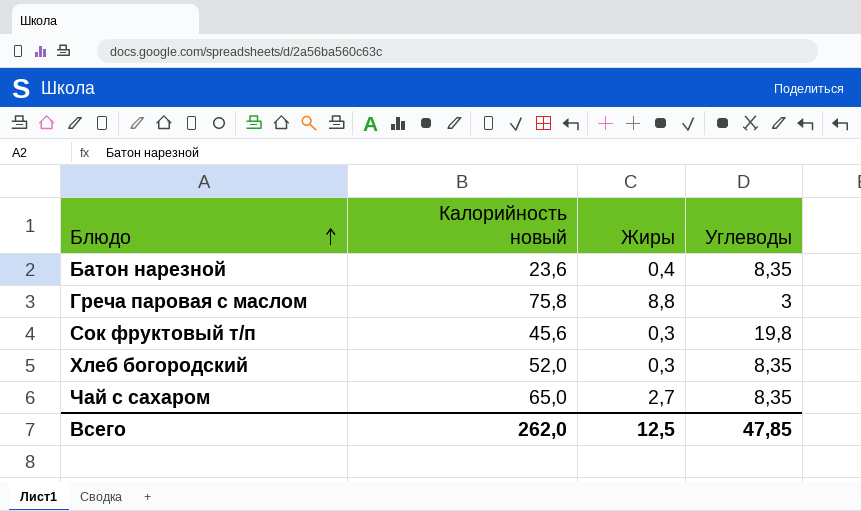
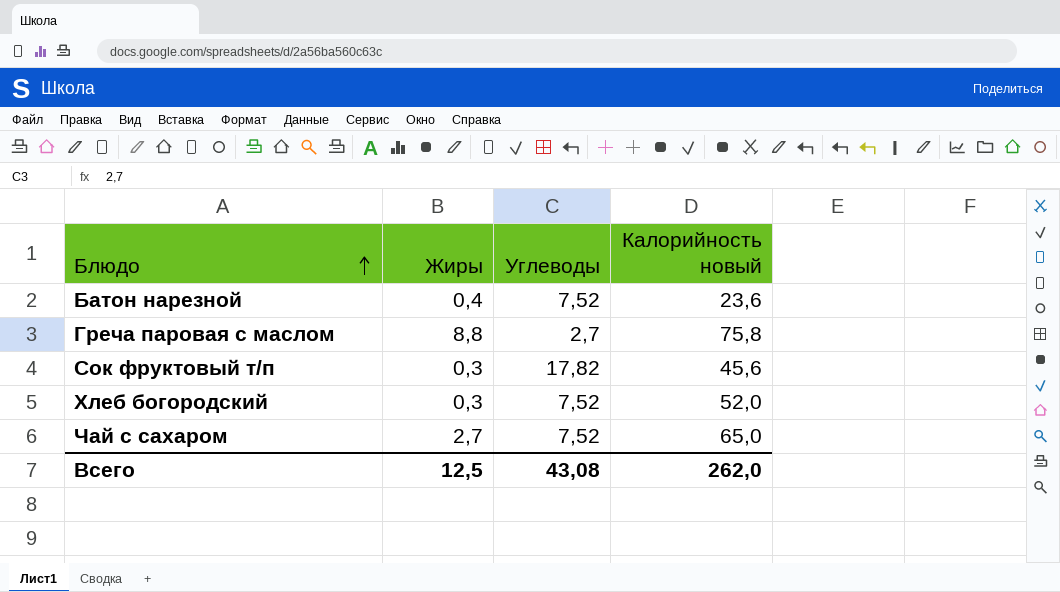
column Калорийность новый | position: 2 -> 4
Батон нарезной | Углеводы: 8,35 -> 7,52
Греча паровая с маслом | Углеводы: 3 -> 2,7
Сок фруктовый т/п | Углеводы: 19,8 -> 17,82
Хлеб богородский | Углеводы: 8,35 -> 7,52
Чай с сахаром | Углеводы: 8,35 -> 7,52
Всего | Углеводы: 47,85 -> 43,08

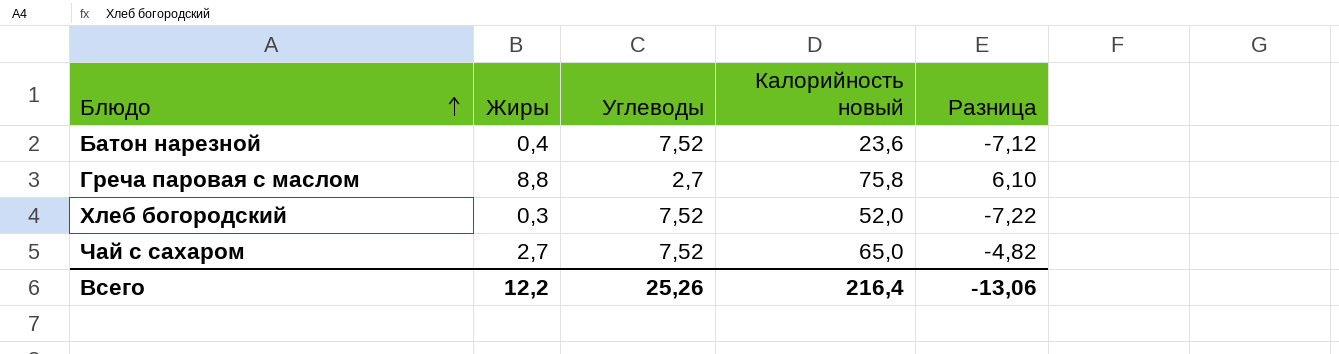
column Разница | formula: none -> [Жиры] - [Углеводы]
row Сок фруктовый т/п: 0,3 | 17,82 | 45,6 -> none
Всего | Жиры: 12,5 -> 12,2
Всего | Углеводы: 43,08 -> 25,26
Всего | Калорийность новый: 262,0 -> 216,4

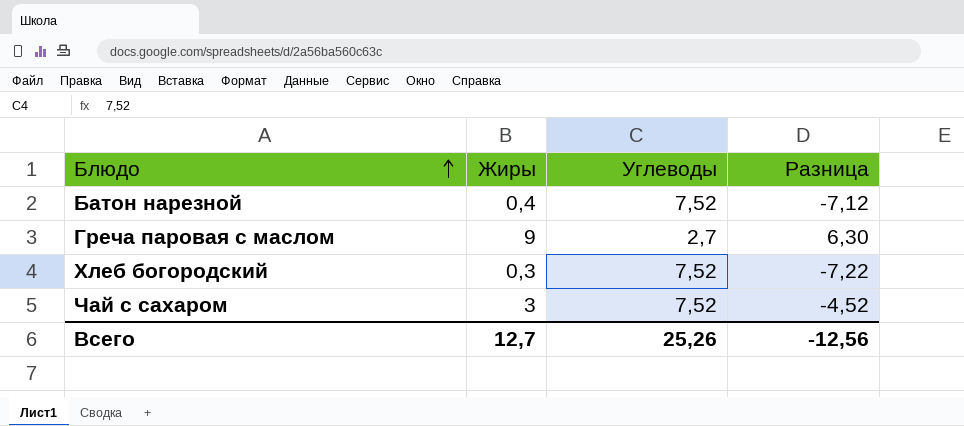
column Калорийность новый | position: 4 -> none
Греча паровая с маслом | Жиры: 8,8 -> 9
Греча паровая с маслом | Разница: 6,10 -> 6,30
Чай с сахаром | Жиры: 2,7 -> 3
Чай с сахаром | Разница: -4,82 -> -4,52
Всего | Жиры: 12,2 -> 12,7
Всего | Разница: -13,06 -> -12,56

